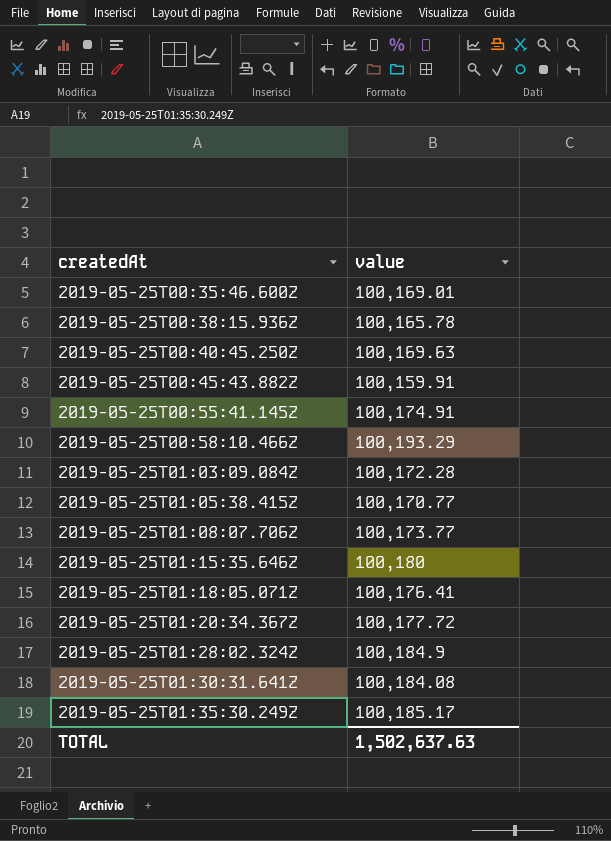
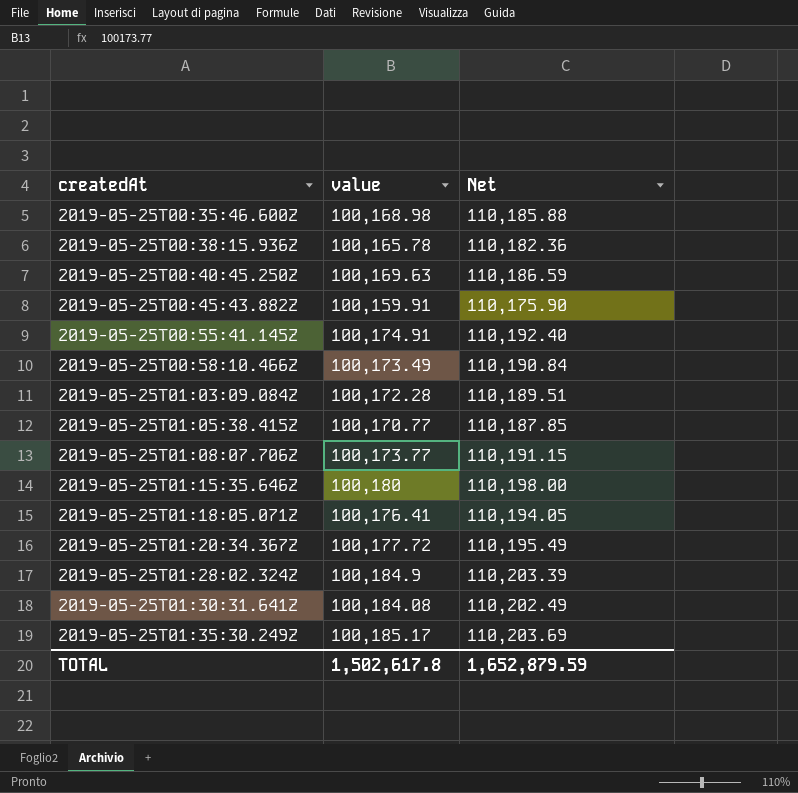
column Net | formula: none -> [value] * 1.1
2019-05-25T00:35:46.600Z | value: 100,169.01 -> 100,168.98
2019-05-25T00:58:10.466Z | value: 100,193.29 -> 100,173.49
TOTAL | value: 1,502,637.63 -> 1,502,617.8

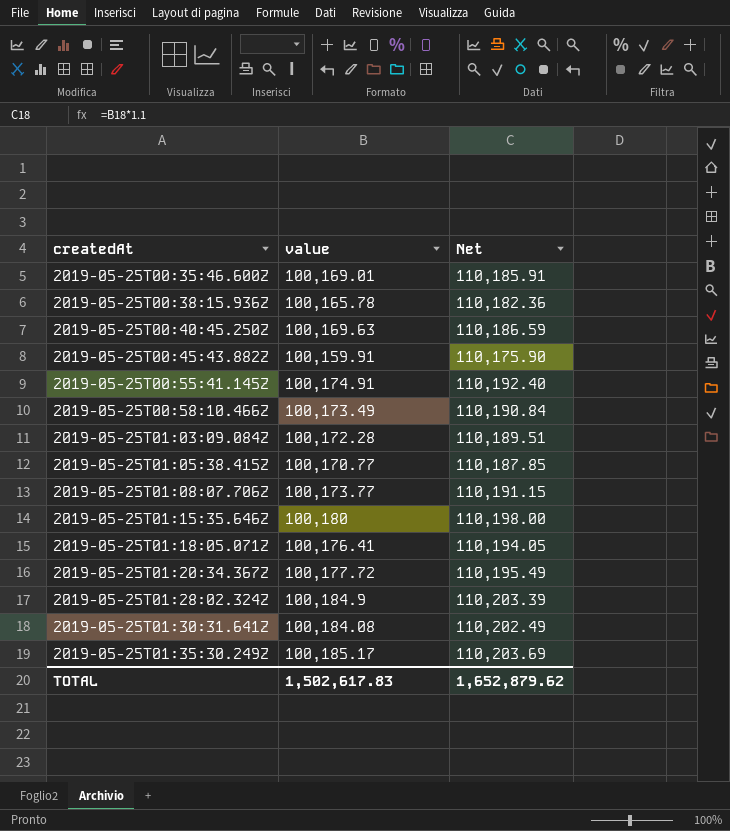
2019-05-25T00:35:46.600Z | value: 100,168.98 -> 100,169.01
2019-05-25T00:35:46.600Z | Net: 110,185.88 -> 110,185.91
TOTAL | value: 1,502,617.8 -> 1,502,617.83
TOTAL | Net: 1,652,879.59 -> 1,652,879.62

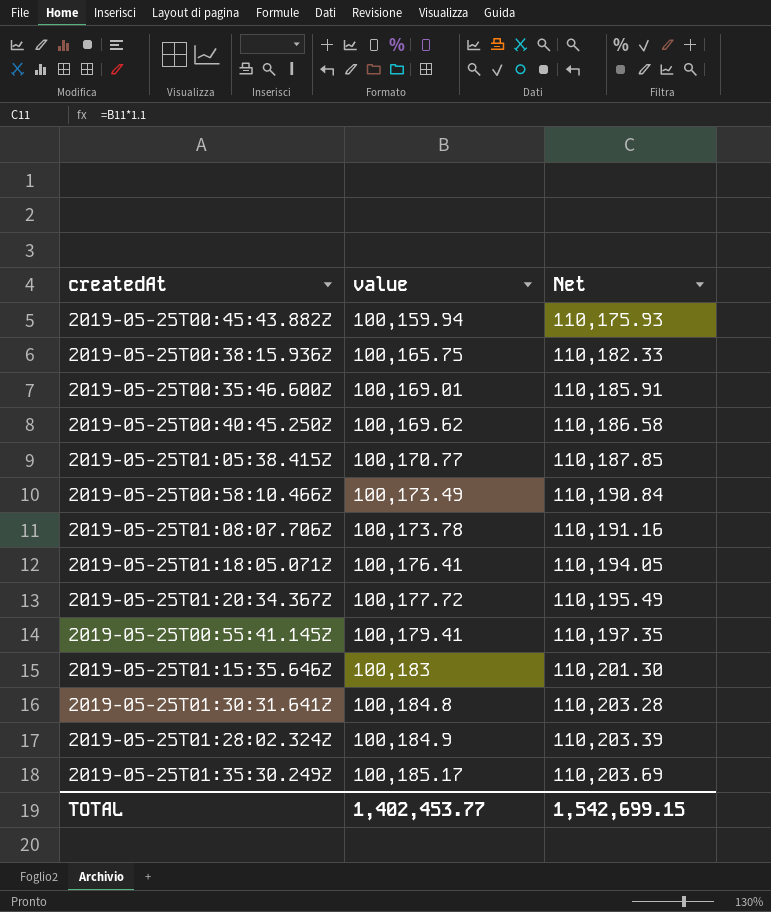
row order: createdAt ascending -> value ascending
row 2019-05-25T01:03:09.084Z: 100,172.28 | 110,189.51 -> none
2019-05-25T00:45:43.882Z | value: 100,159.91 -> 100,159.94
2019-05-25T00:45:43.882Z | Net: 110,175.90 -> 110,175.93
2019-05-25T00:38:15.936Z | value: 100,165.78 -> 100,165.75
2019-05-25T00:38:15.936Z | Net: 110,182.36 -> 110,182.33
2019-05-25T00:40:45.250Z | value: 100,169.63 -> 100,169.62
2019-05-25T00:40:45.250Z | Net: 110,186.59 -> 110,186.58
2019-05-25T01:08:07.706Z | value: 100,173.77 -> 100,173.78
2019-05-25T01:08:07.706Z | Net: 110,191.15 -> 110,191.16
2019-05-25T00:55:41.145Z | value: 100,174.91 -> 100,179.41
2019-05-25T00:55:41.145Z | Net: 110,192.40 -> 110,197.35
2019-05-25T01:15:35.646Z | value: 100,180 -> 100,183
2019-05-25T01:15:35.646Z | Net: 110,198.00 -> 110,201.30
2019-05-25T01:30:31.641Z | value: 100,184.08 -> 100,184.8
2019-05-25T01:30:31.641Z | Net: 110,202.49 -> 110,203.28
TOTAL | value: 1,502,617.83 -> 1,402,453.77
TOTAL | Net: 1,652,879.62 -> 1,542,699.15

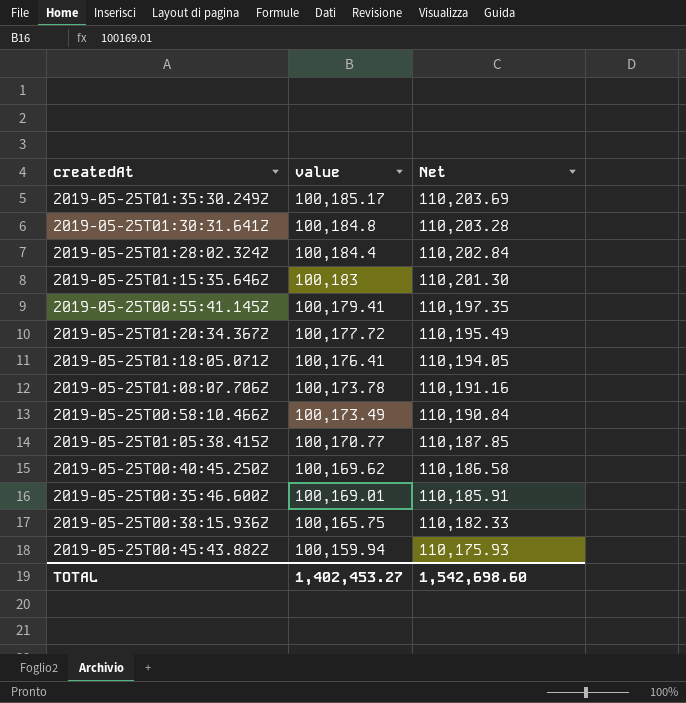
row order: value ascending -> value descending
2019-05-25T01:28:02.324Z | value: 100,184.9 -> 100,184.4
2019-05-25T01:28:02.324Z | Net: 110,203.39 -> 110,202.84
TOTAL | value: 1,402,453.77 -> 1,402,453.27
TOTAL | Net: 1,542,699.15 -> 1,542,698.60

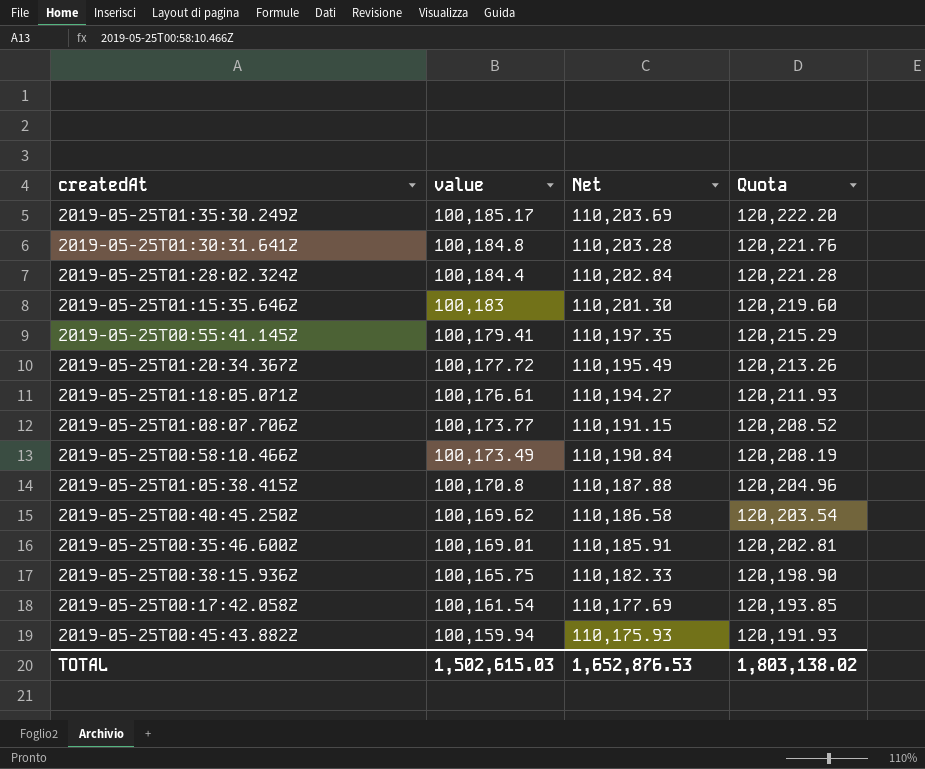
column Quota | formula: none -> [value] * 1.2
2019-05-25T01:18:05.071Z | value: 100,176.41 -> 100,176.61
2019-05-25T01:18:05.071Z | Net: 110,194.05 -> 110,194.27
2019-05-25T01:08:07.706Z | value: 100,173.78 -> 100,173.77
2019-05-25T01:08:07.706Z | Net: 110,191.16 -> 110,191.15
2019-05-25T01:05:38.415Z | value: 100,170.77 -> 100,170.8
2019-05-25T01:05:38.415Z | Net: 110,187.85 -> 110,187.88
row 2019-05-25T00:17:42.058Z: none -> 100,161.54 | 110,177.69 | 120,193.85
TOTAL | value: 1,402,453.27 -> 1,502,615.03
TOTAL | Net: 1,542,698.60 -> 1,652,876.53

